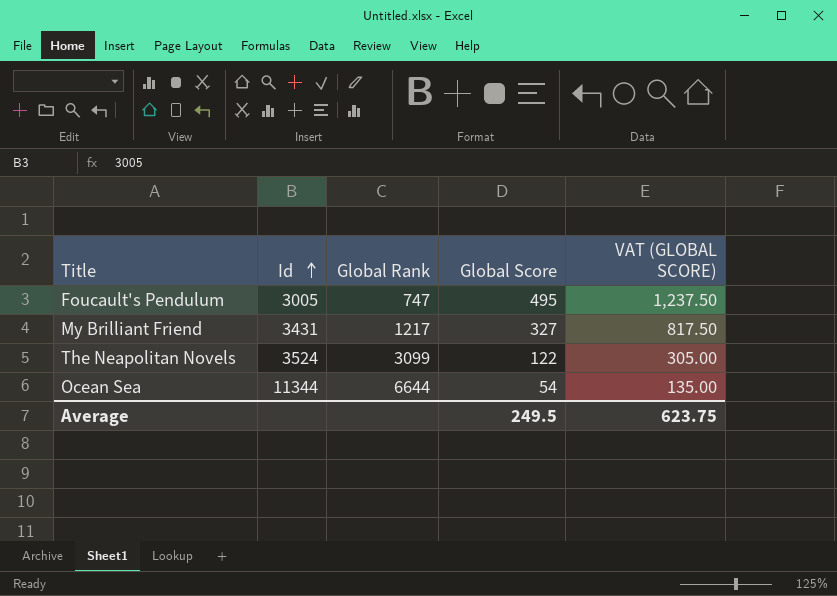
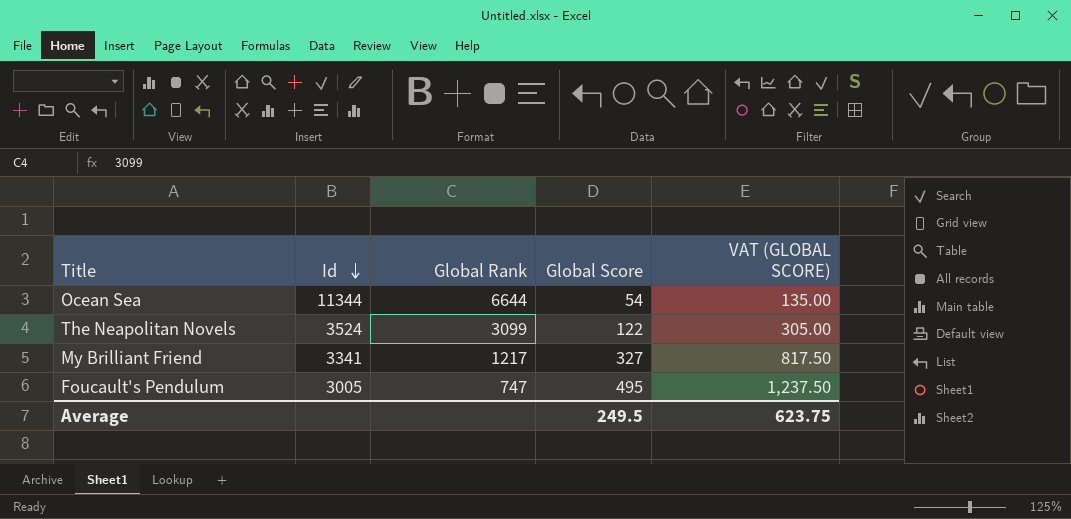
row order: Id ascending -> Id descending
My Brilliant Friend | Id: 3431 -> 3341

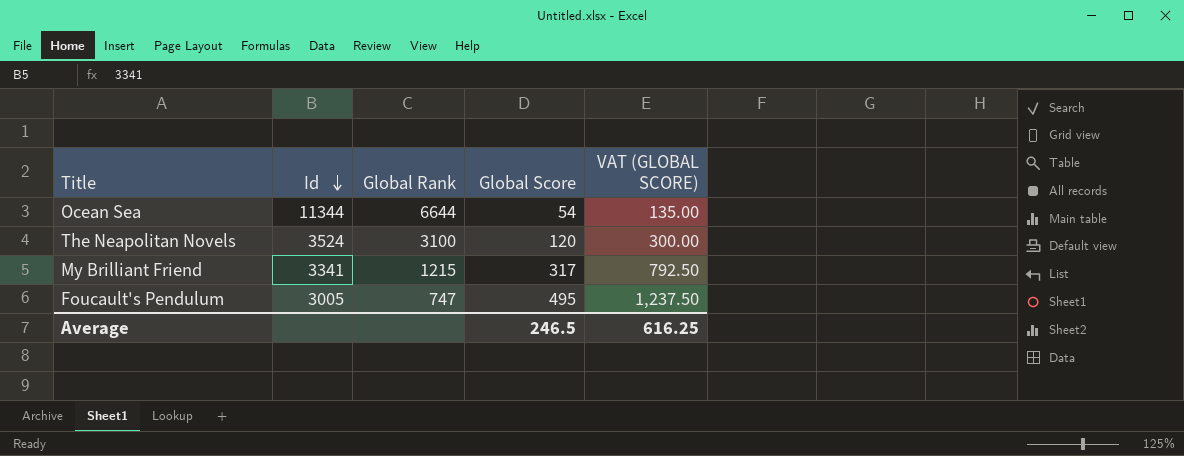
The Neapolitan Novels | Global Rank: 3099 -> 3100
The Neapolitan Novels | Global Score: 122 -> 120
The Neapolitan Novels | VAT (GLOBAL SCORE): 305.00 -> 300.00
My Brilliant Friend | Global Rank: 1217 -> 1215
My Brilliant Friend | Global Score: 327 -> 317
My Brilliant Friend | VAT (GLOBAL SCORE): 817.50 -> 792.50
Average | Global Score: 249.5 -> 246.5
Average | VAT (GLOBAL SCORE): 623.75 -> 616.25

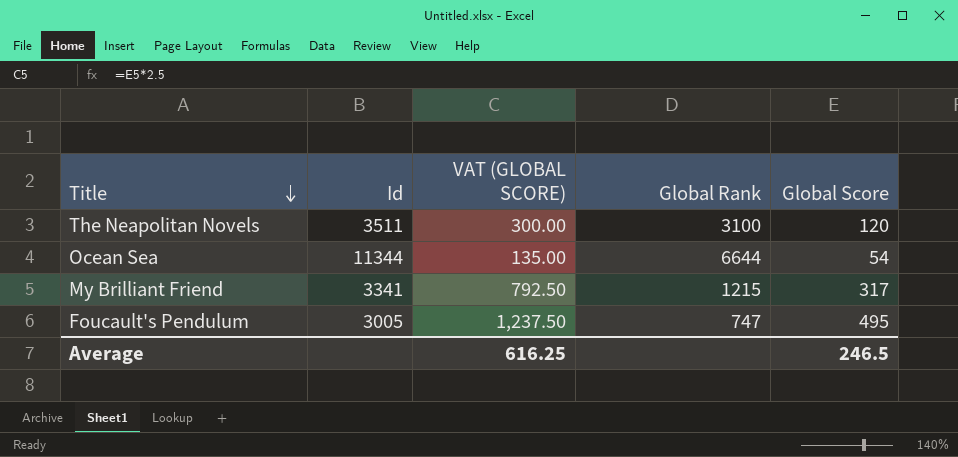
row order: Id descending -> Title descending
column VAT (GLOBAL SCORE) | position: 5 -> 3
The Neapolitan Novels | Id: 3524 -> 3511

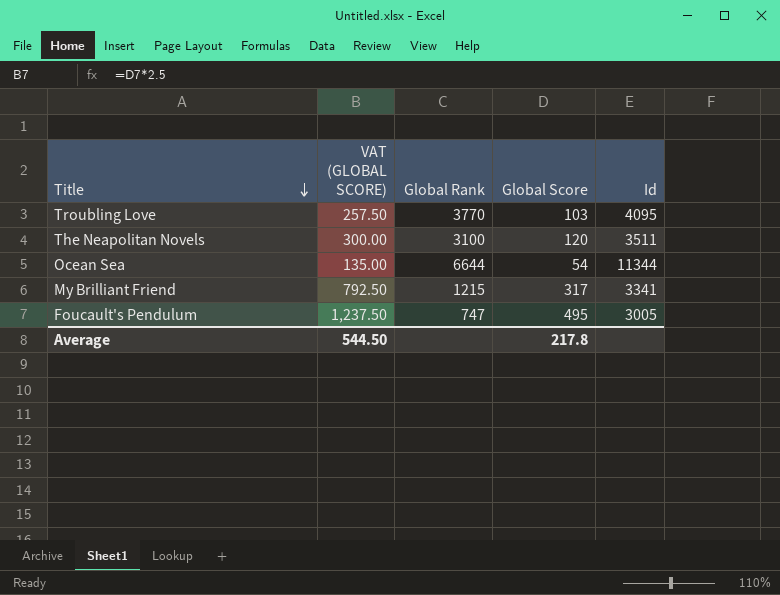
column Id | position: 2 -> 5
row Troubling Love: none -> 257.50 | 3770 | 103 | 4095
Average | VAT (GLOBAL SCORE): 616.25 -> 544.50
Average | Global Score: 246.5 -> 217.8

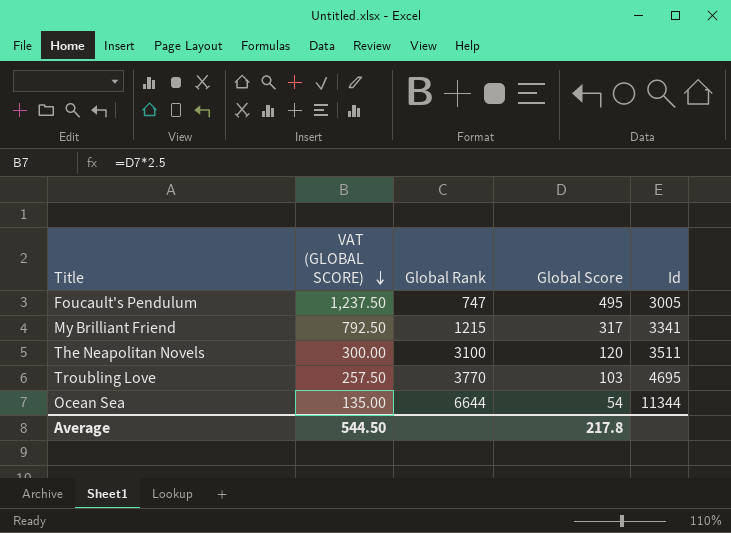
row order: Title descending -> VAT (GLOBAL SCORE) descending
Troubling Love | Id: 4095 -> 4695

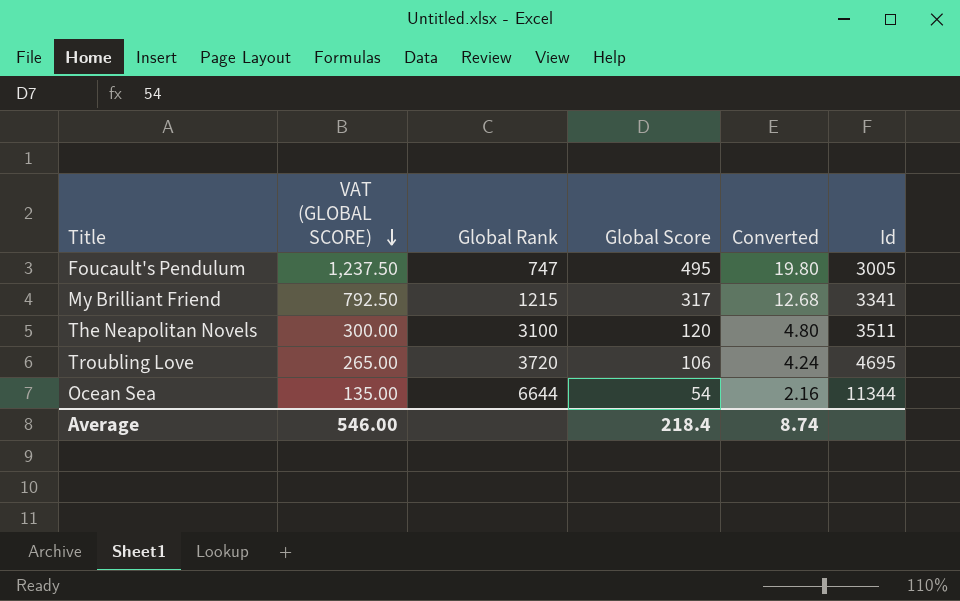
column Converted | formula: none -> [Global Score] * 0.04
Troubling Love | VAT (GLOBAL SCORE): 257.50 -> 265.00
Troubling Love | Global Rank: 3770 -> 3720
Troubling Love | Global Score: 103 -> 106
Average | VAT (GLOBAL SCORE): 544.50 -> 546.00
Average | Global Score: 217.8 -> 218.4

